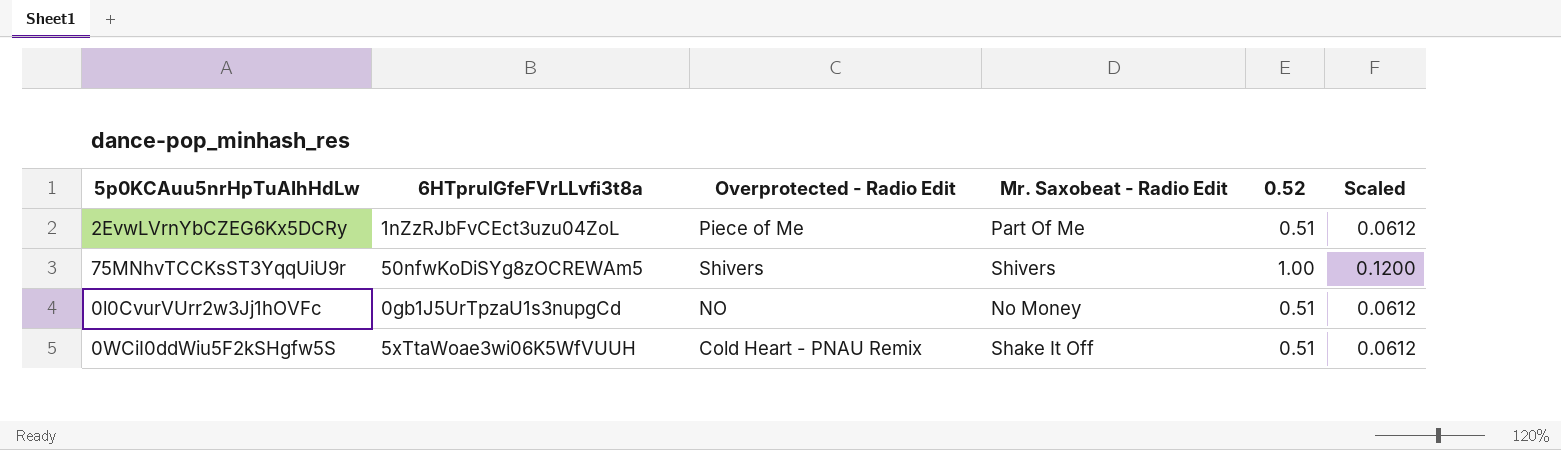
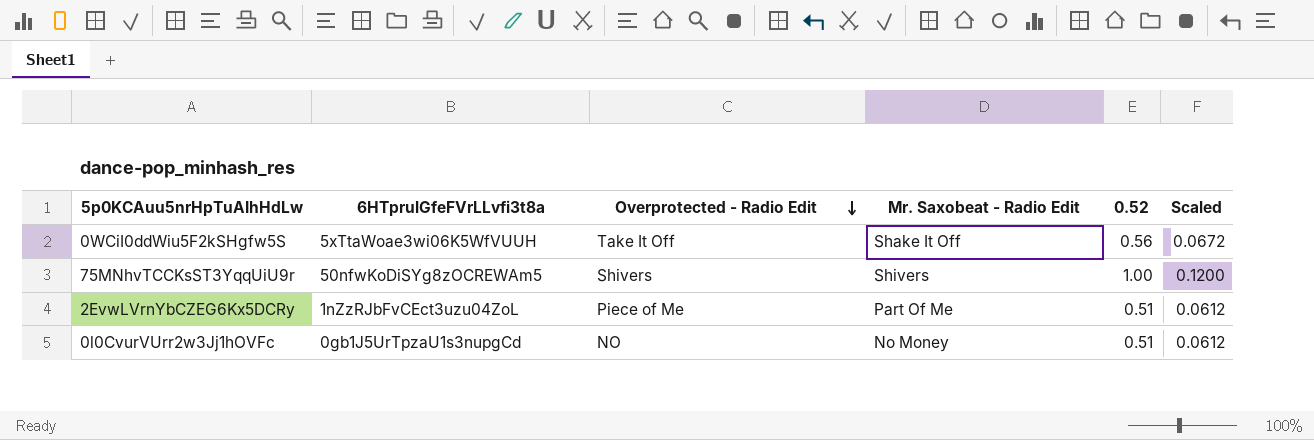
row order: none -> Overprotected - Radio Edit descending
0WCiI0ddWiu5F2kSHgfw5S | Overprotected - Radio Edit: Cold Heart - PNAU Remix -> Take It Off
0WCiI0ddWiu5F2kSHgfw5S | 0.52: 0.51 -> 0.56
0WCiI0ddWiu5F2kSHgfw5S | Scaled: 0.0612 -> 0.0672

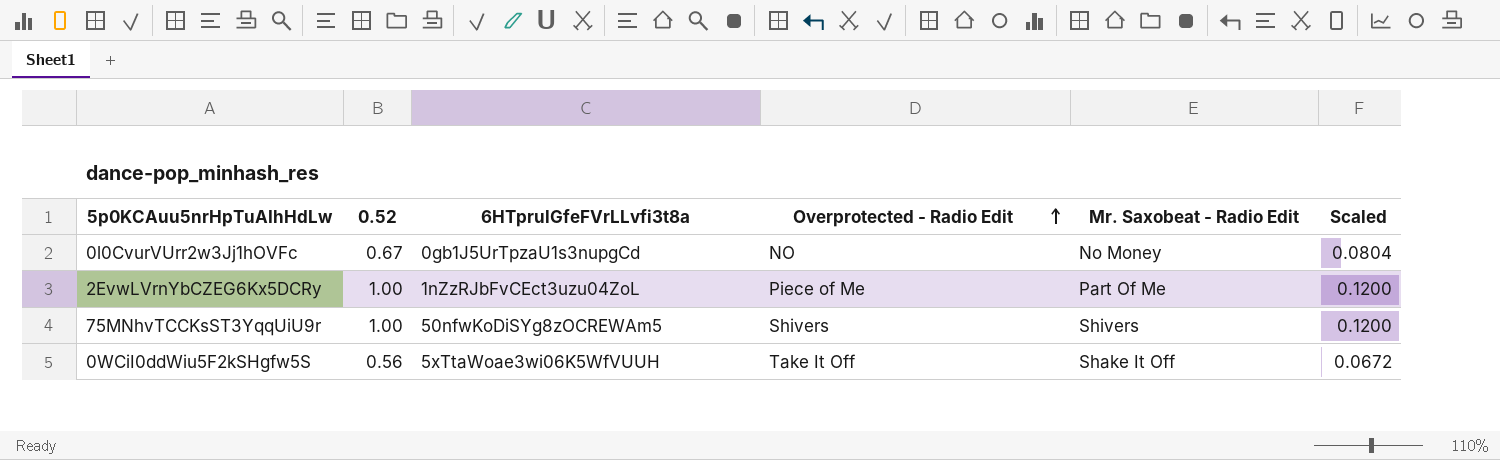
row order: Overprotected - Radio Edit descending -> Overprotected - Radio Edit ascending
column 0.52 | position: 5 -> 2
0l0CvurVUrr2w3Jj1hOVFc | 0.52: 0.51 -> 0.67
0l0CvurVUrr2w3Jj1hOVFc | Scaled: 0.0612 -> 0.0804
2EvwLVrnYbCZEG6Kx5DCRy | 0.52: 0.51 -> 1.00
2EvwLVrnYbCZEG6Kx5DCRy | Scaled: 0.0612 -> 0.1200

